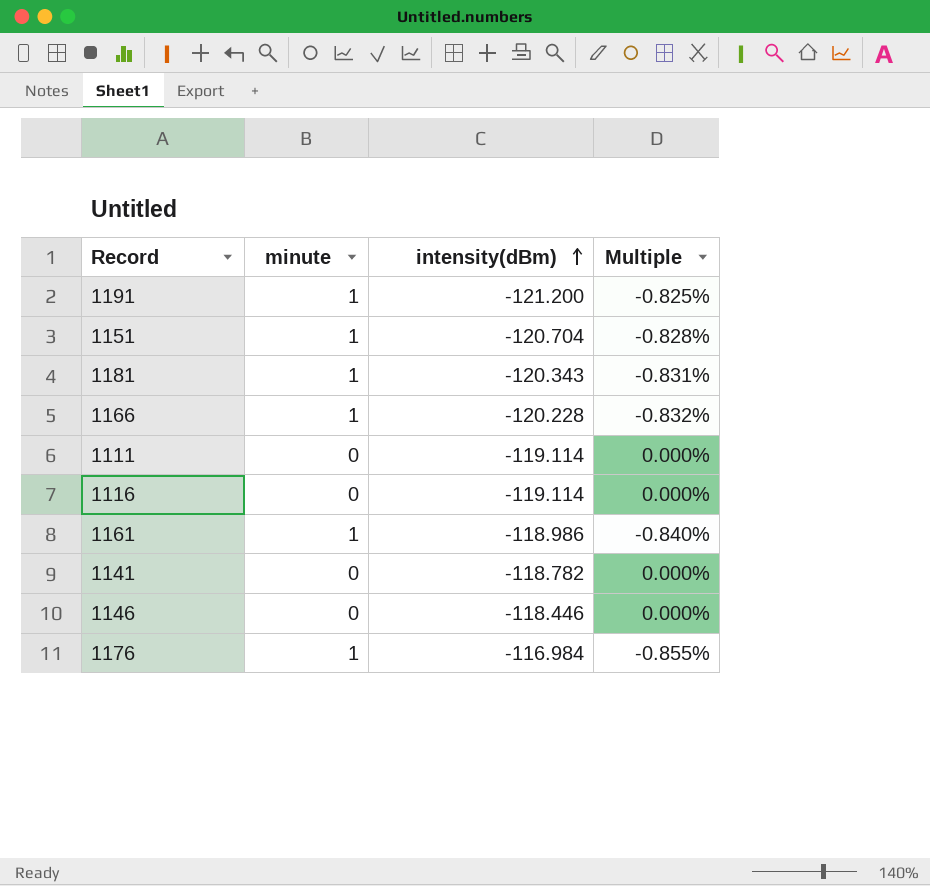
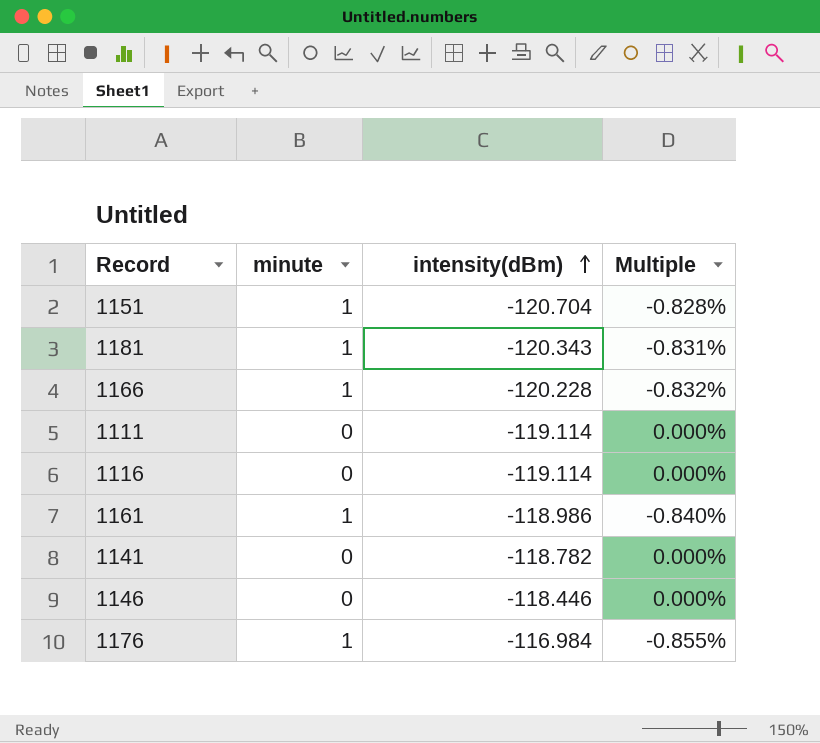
row 1191: 1 | -121.200 | -0.825% -> none

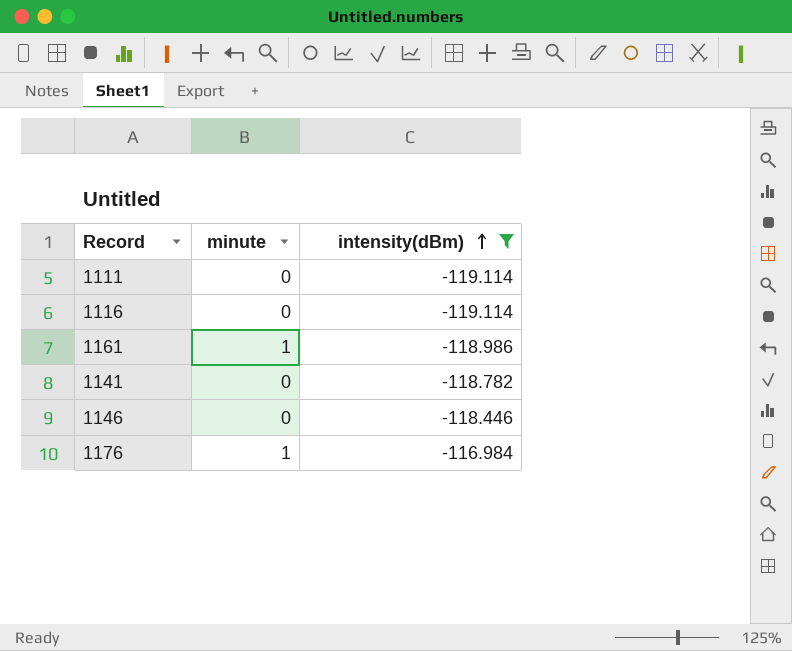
filter: none -> intensity(dBm) >= -119.114
column Multiple | formula: [minute] / [intensity(dBm)] -> none

